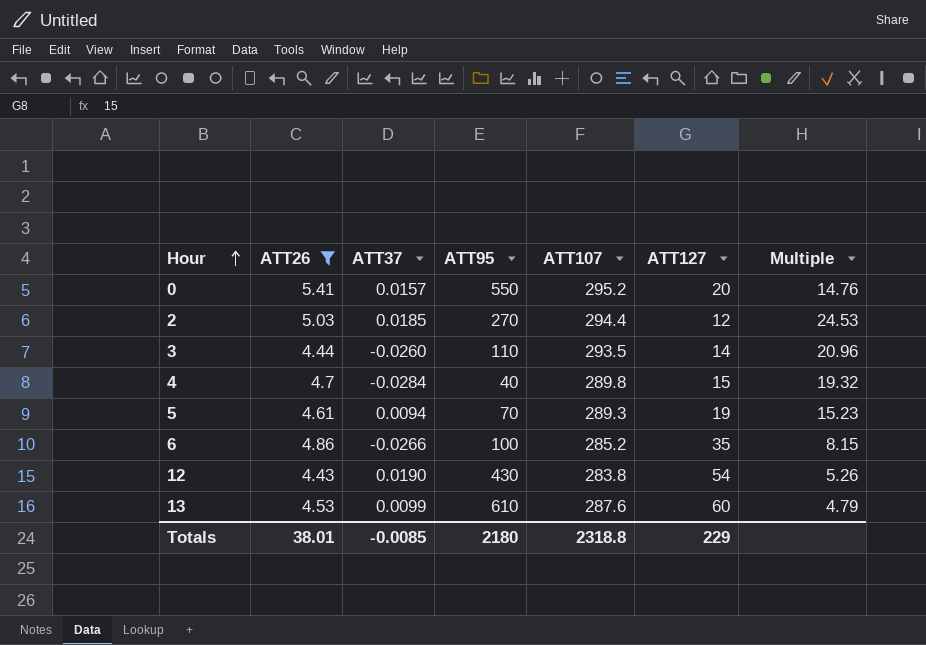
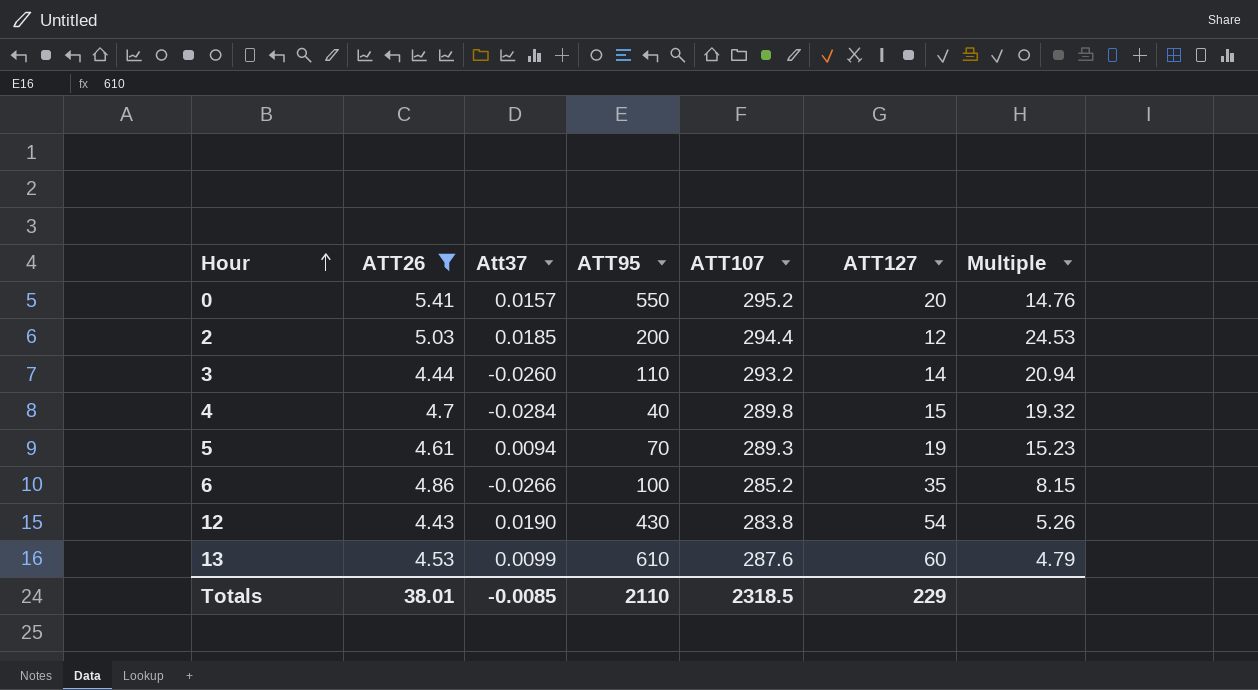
column name: ATT37 -> Att37
2 | ATT95: 270 -> 200
3 | ATT107: 293.5 -> 293.2
3 | Multiple: 20.96 -> 20.94
Totals | ATT95: 2180 -> 2110
Totals | ATT107: 2318.8 -> 2318.5

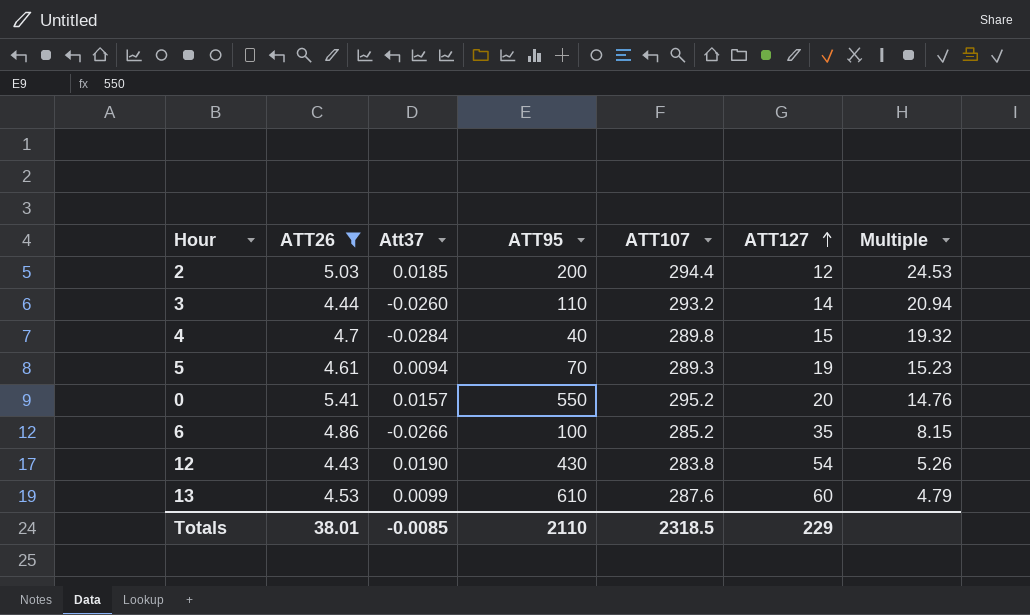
row order: Hour ascending -> ATT127 ascending

